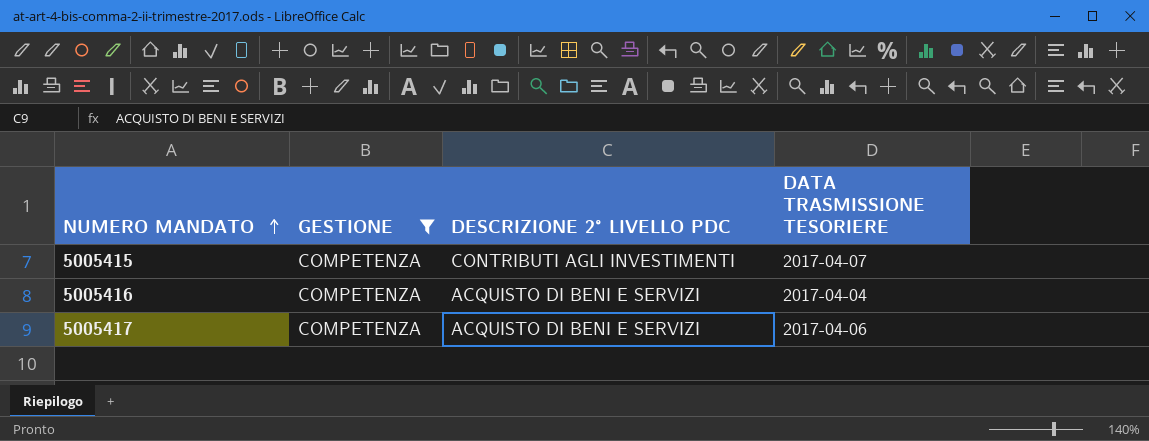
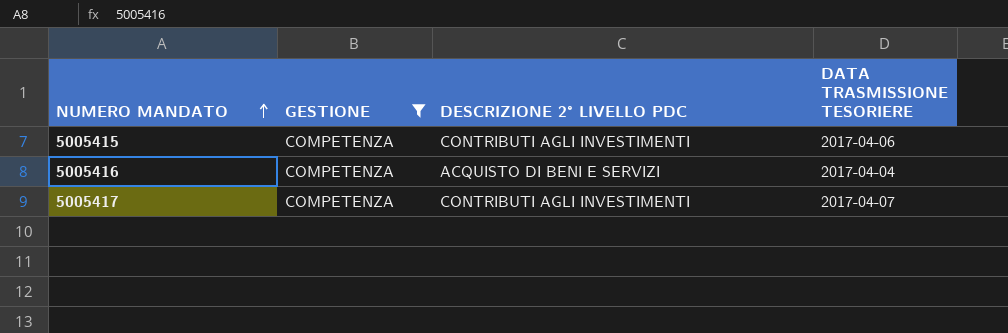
5005415 | DATA TRASMISSIONE TESORIERE: 2017-04-07 -> 2017-04-06
5005417 | DESCRIZIONE 2° LIVELLO PDC: ACQUISTO DI BENI E SERVIZI -> CONTRIBUTI AGLI INVESTIMENTI
5005417 | DATA TRASMISSIONE TESORIERE: 2017-04-06 -> 2017-04-07

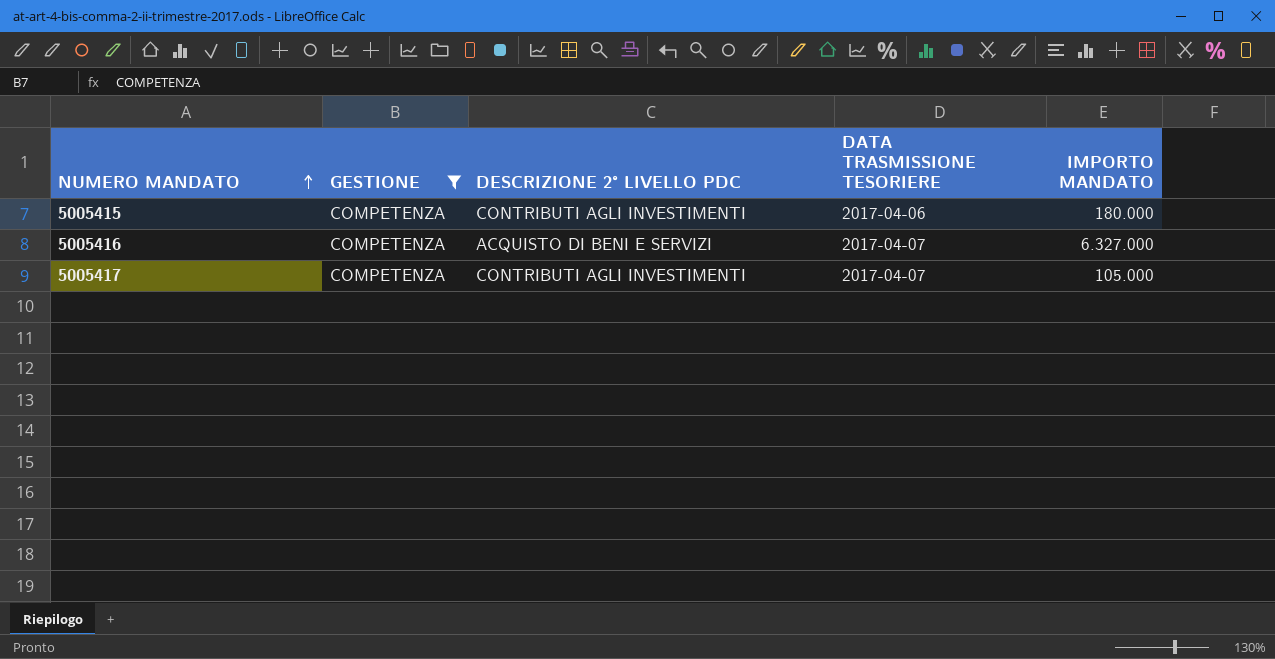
column IMPORTO MANDATO | position: none -> 5
5005416 | DATA TRASMISSIONE TESORIERE: 2017-04-04 -> 2017-04-07

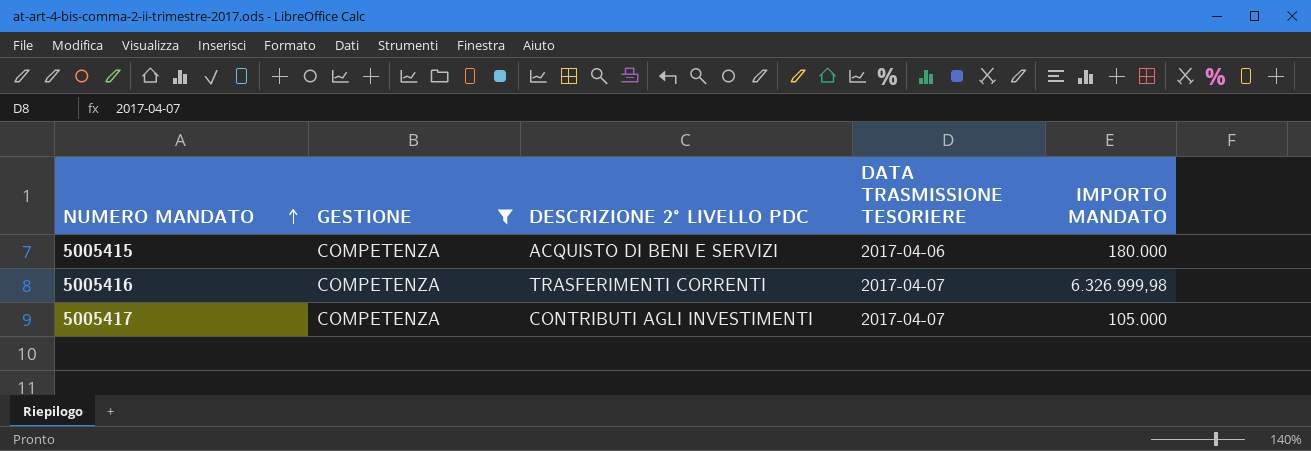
5005415 | DESCRIZIONE 2° LIVELLO PDC: CONTRIBUTI AGLI INVESTIMENTI -> ACQUISTO DI BENI E SERVIZI
5005416 | DESCRIZIONE 2° LIVELLO PDC: ACQUISTO DI BENI E SERVIZI -> TRASFERIMENTI CORRENTI
5005416 | IMPORTO MANDATO: 6.327.000 -> 6.326.999,98

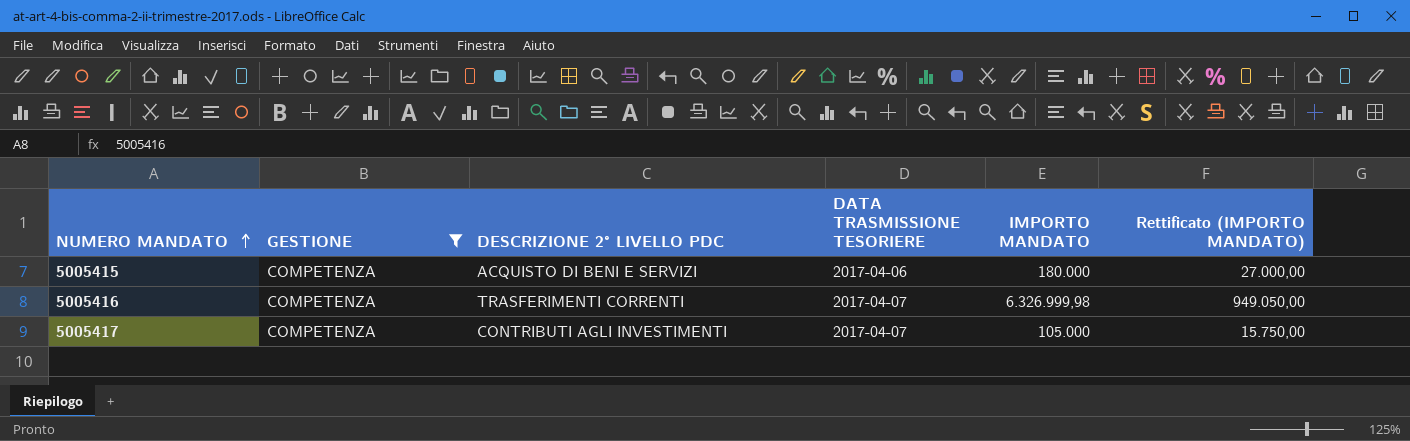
column Rettificato (IMPORTO MANDATO) | formula: none -> [IMPORTO MANDATO] * 0,15

